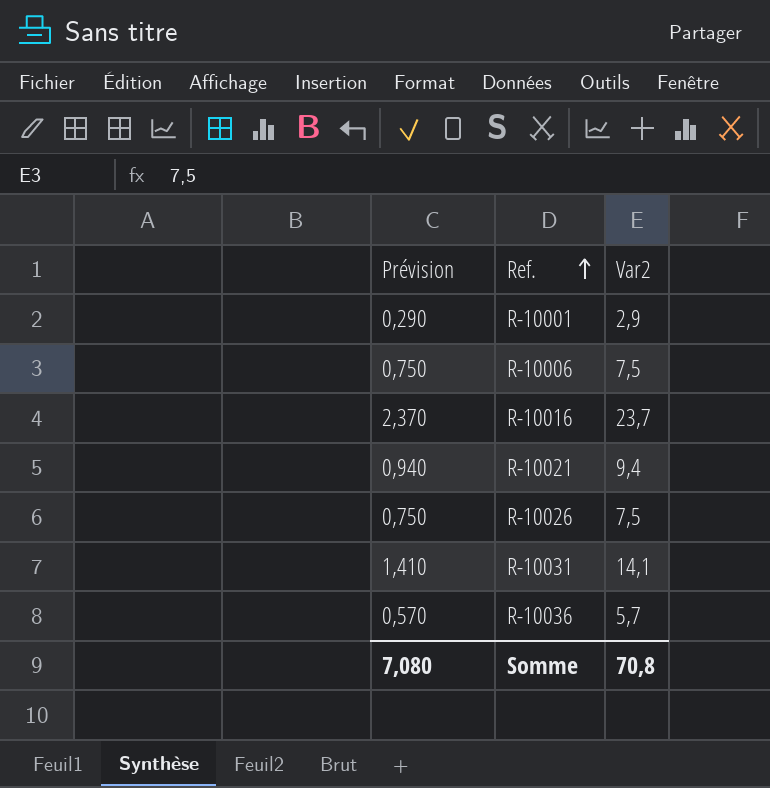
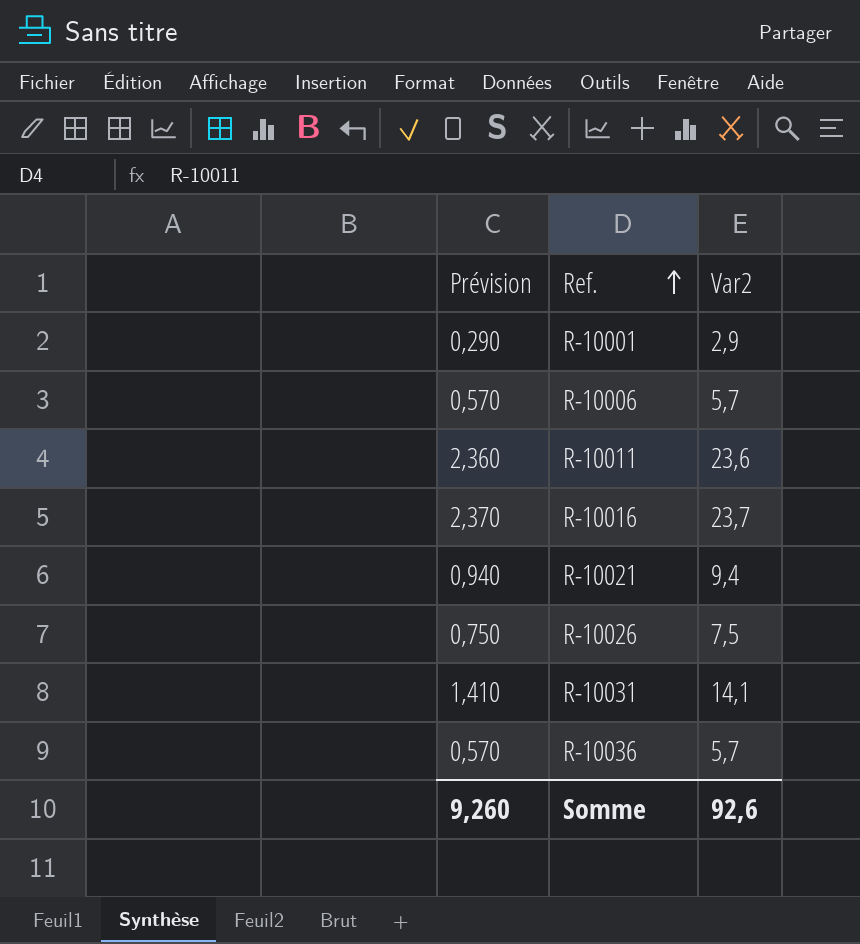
R-10006 | Prévision: 0,750 -> 0,570
R-10006 | Var2: 7,5 -> 5,7
row R-10011: none -> 2,360 | 23,6
Somme | Prévision: 7,080 -> 9,260
Somme | Var2: 70,8 -> 92,6

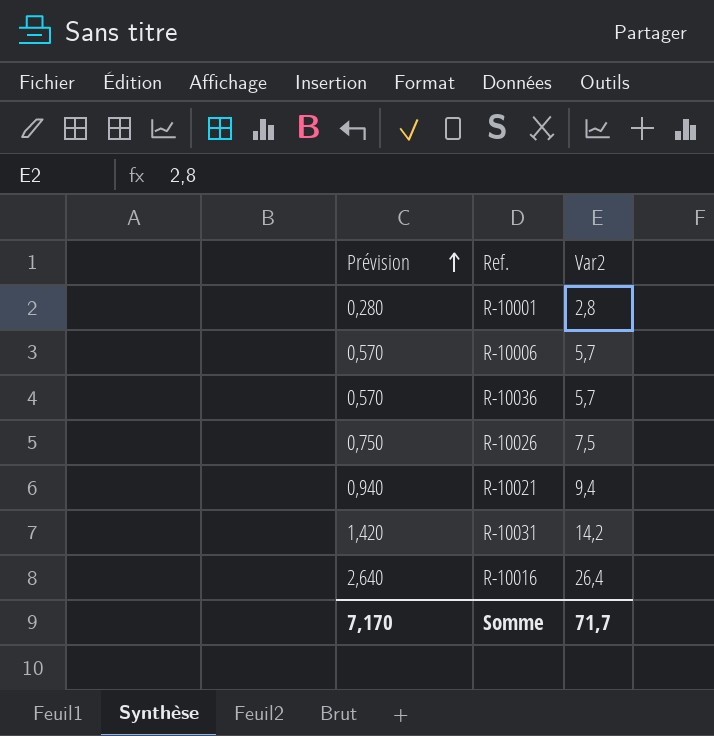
row order: Ref. ascending -> Prévision ascending
row R-10011: 2,360 | 23,6 -> none
R-10001 | Prévision: 0,290 -> 0,280
R-10001 | Var2: 2,9 -> 2,8
R-10031 | Prévision: 1,410 -> 1,420
R-10031 | Var2: 14,1 -> 14,2
R-10016 | Prévision: 2,370 -> 2,640
R-10016 | Var2: 23,7 -> 26,4
Somme | Prévision: 9,260 -> 7,170
Somme | Var2: 92,6 -> 71,7

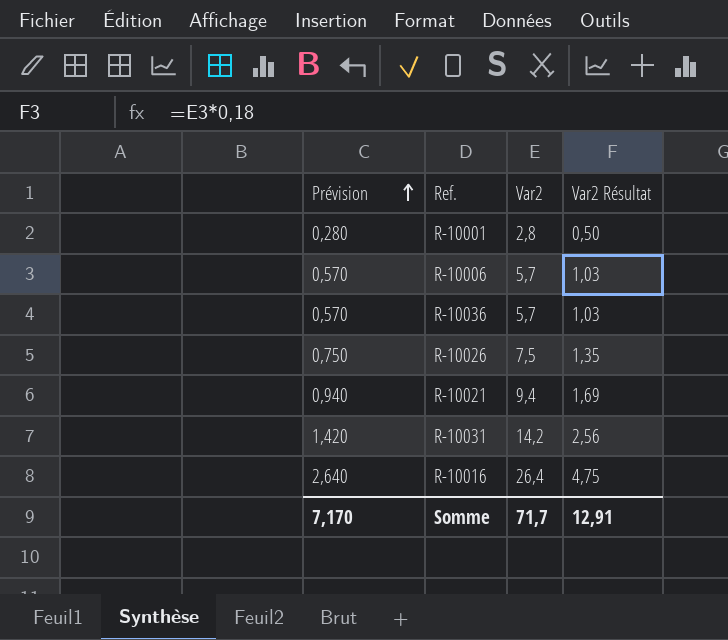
column Var2 Résultat | formula: none -> [Var2] * 0,18

